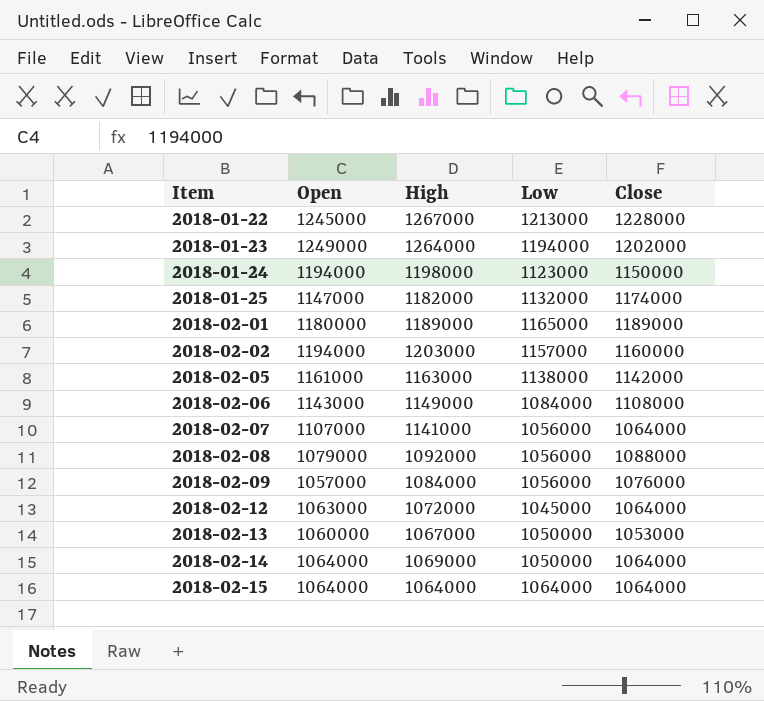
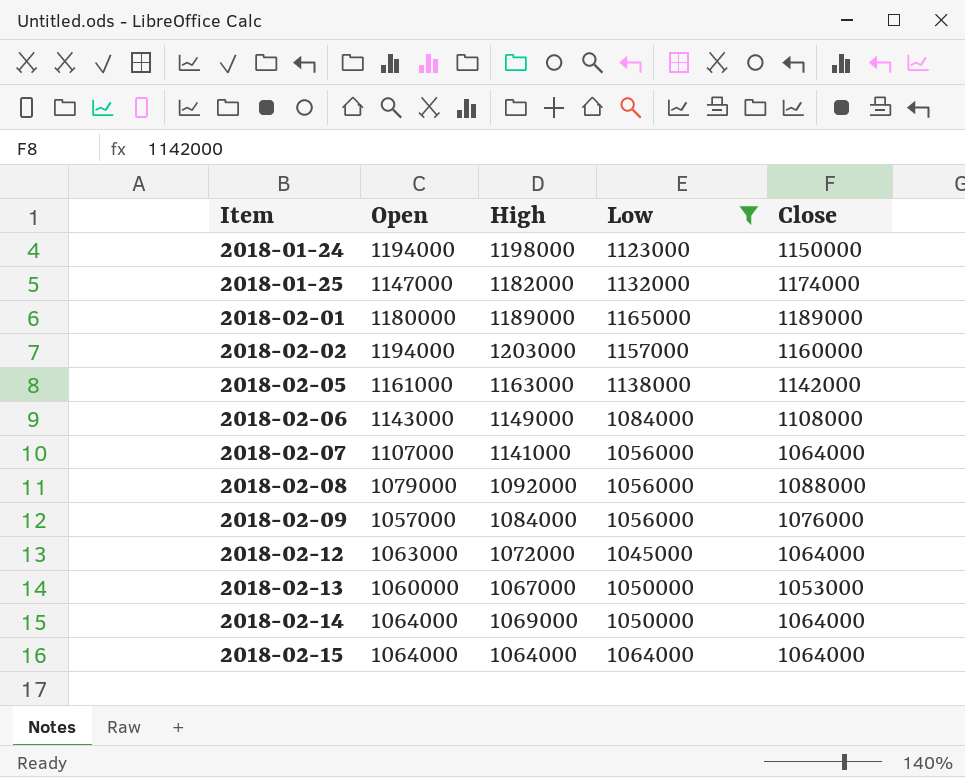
filter: none -> Low <= 1165000

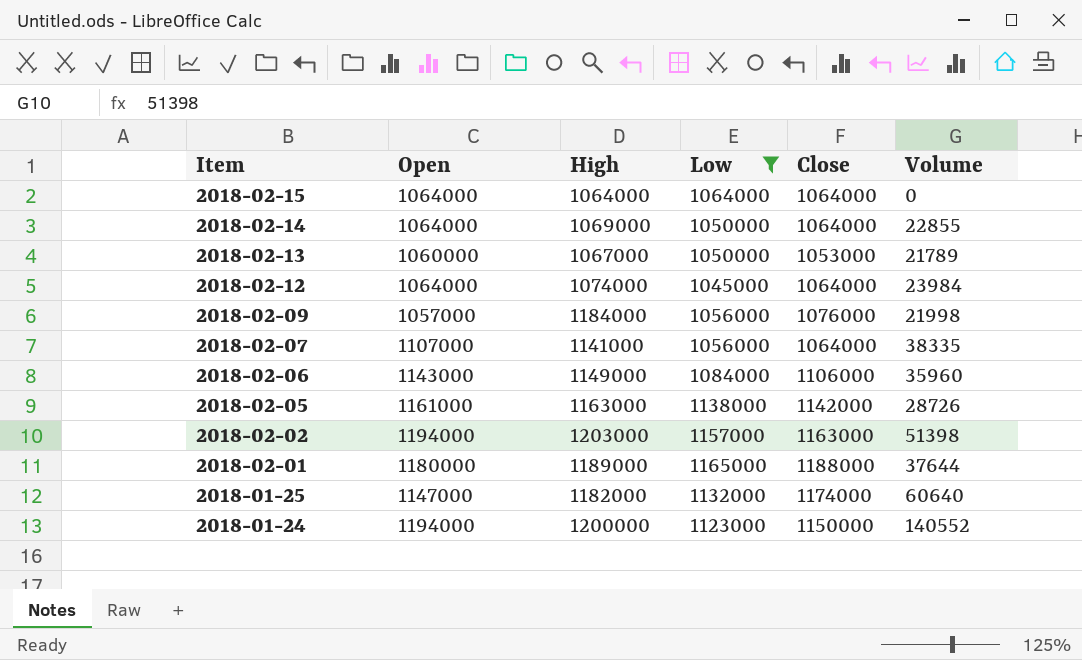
row order: Item ascending -> Item descending
column Volume | position: none -> 6
row 2018-02-08: 1079000 | 1092000 | 1056000 | 1088000 -> none
2018-02-12 | Open: 1063000 -> 1064000
2018-02-12 | High: 1072000 -> 1074000
2018-02-09 | High: 1084000 -> 1184000
2018-02-06 | Close: 1108000 -> 1106000
2018-02-02 | Close: 1160000 -> 1163000
2018-02-01 | Close: 1189000 -> 1188000
2018-01-24 | High: 1198000 -> 1200000

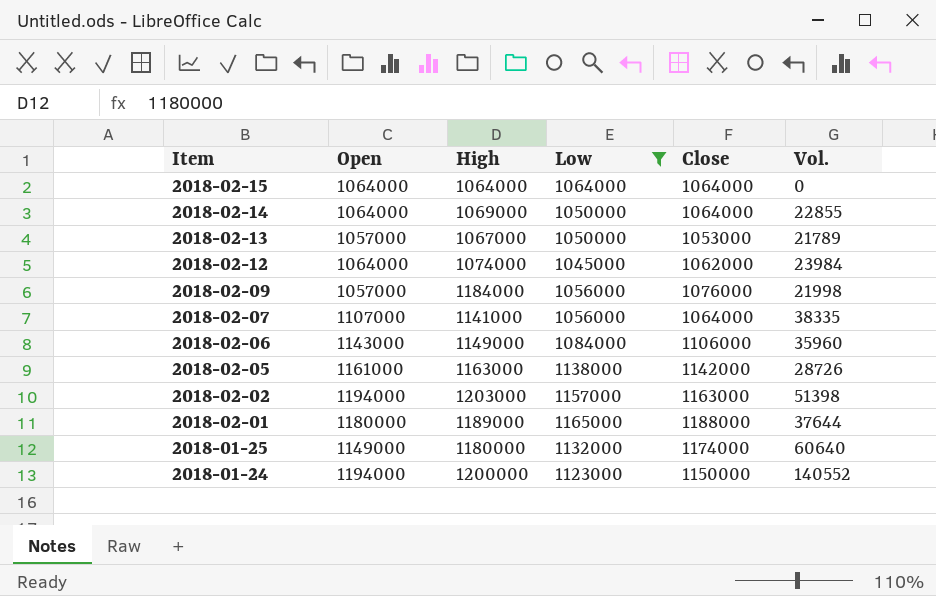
column name: Volume -> Vol.
2018-02-13 | Open: 1060000 -> 1057000
2018-02-12 | Close: 1064000 -> 1062000
2018-01-25 | Open: 1147000 -> 1149000
2018-01-25 | High: 1182000 -> 1180000

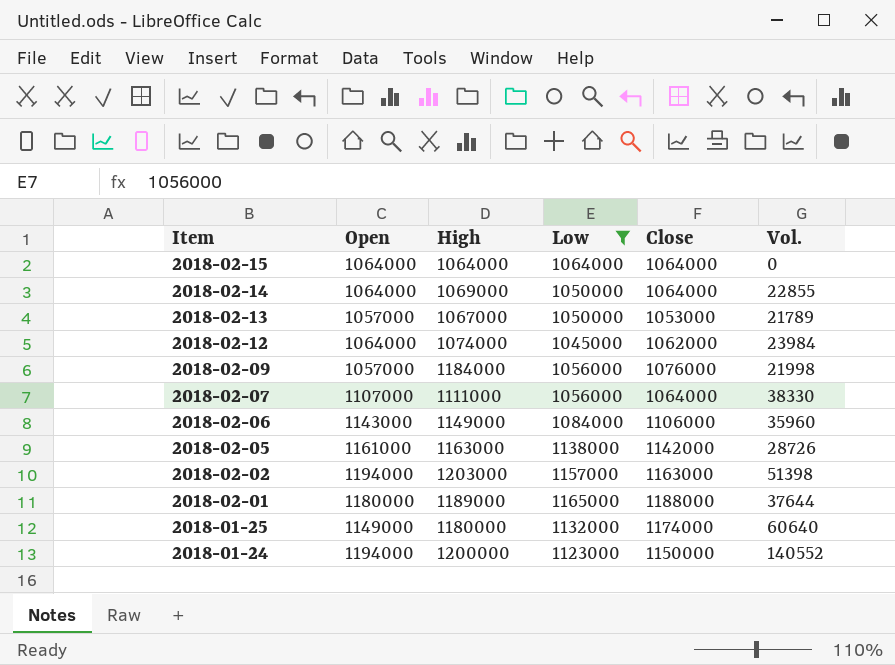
2018-02-07 | High: 1141000 -> 1111000
2018-02-07 | Vol.: 38335 -> 38330

